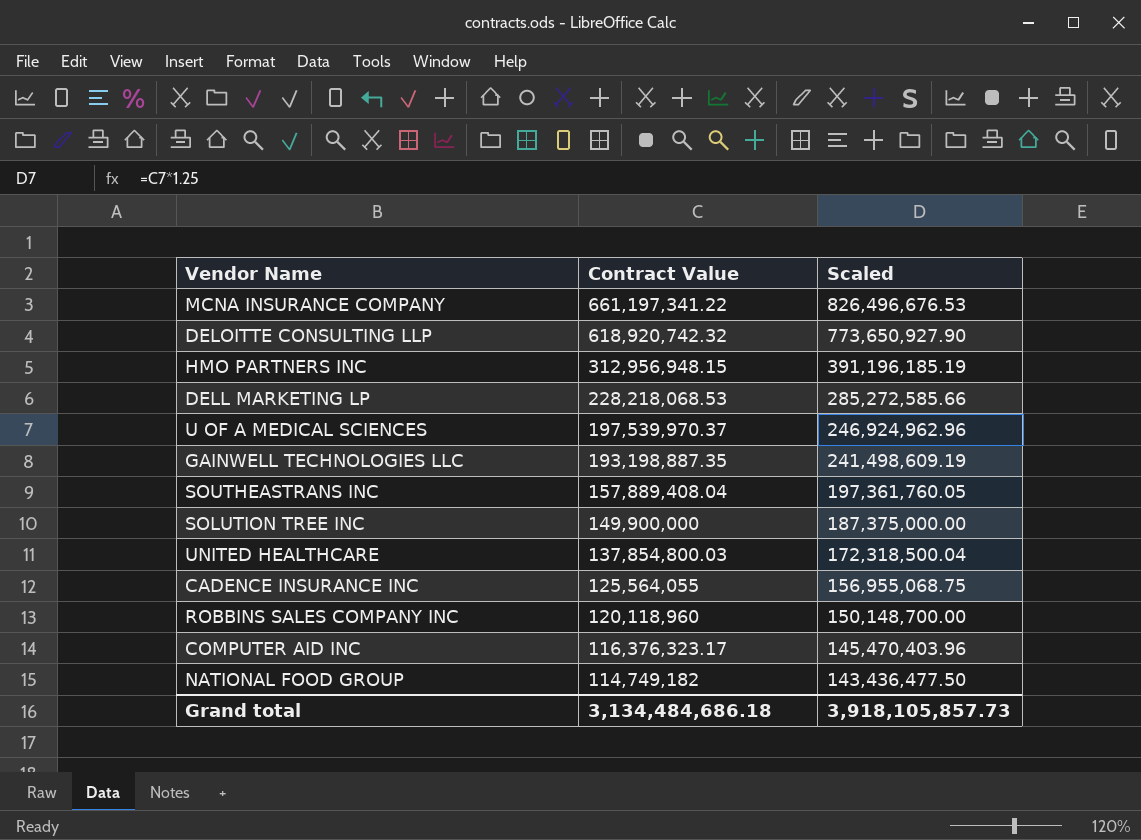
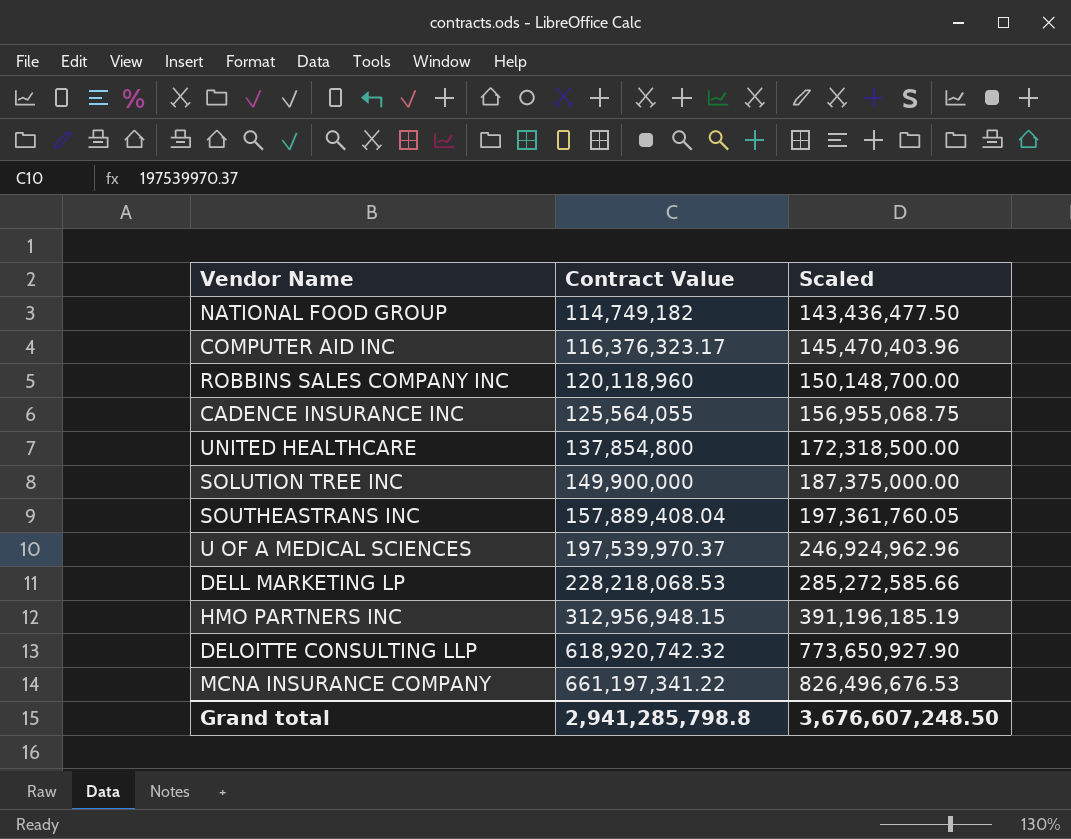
row order: Contract Value descending -> Contract Value ascending
row GAINWELL TECHNOLOGIES LLC: 193,198,887.35 | 241,498,609.19 -> none
UNITED HEALTHCARE | Contract Value: 137,854,800.03 -> 137,854,800
UNITED HEALTHCARE | Scaled: 172,318,500.04 -> 172,318,500.00
Grand total | Contract Value: 3,134,484,686.18 -> 2,941,285,798.8
Grand total | Scaled: 3,918,105,857.73 -> 3,676,607,248.50

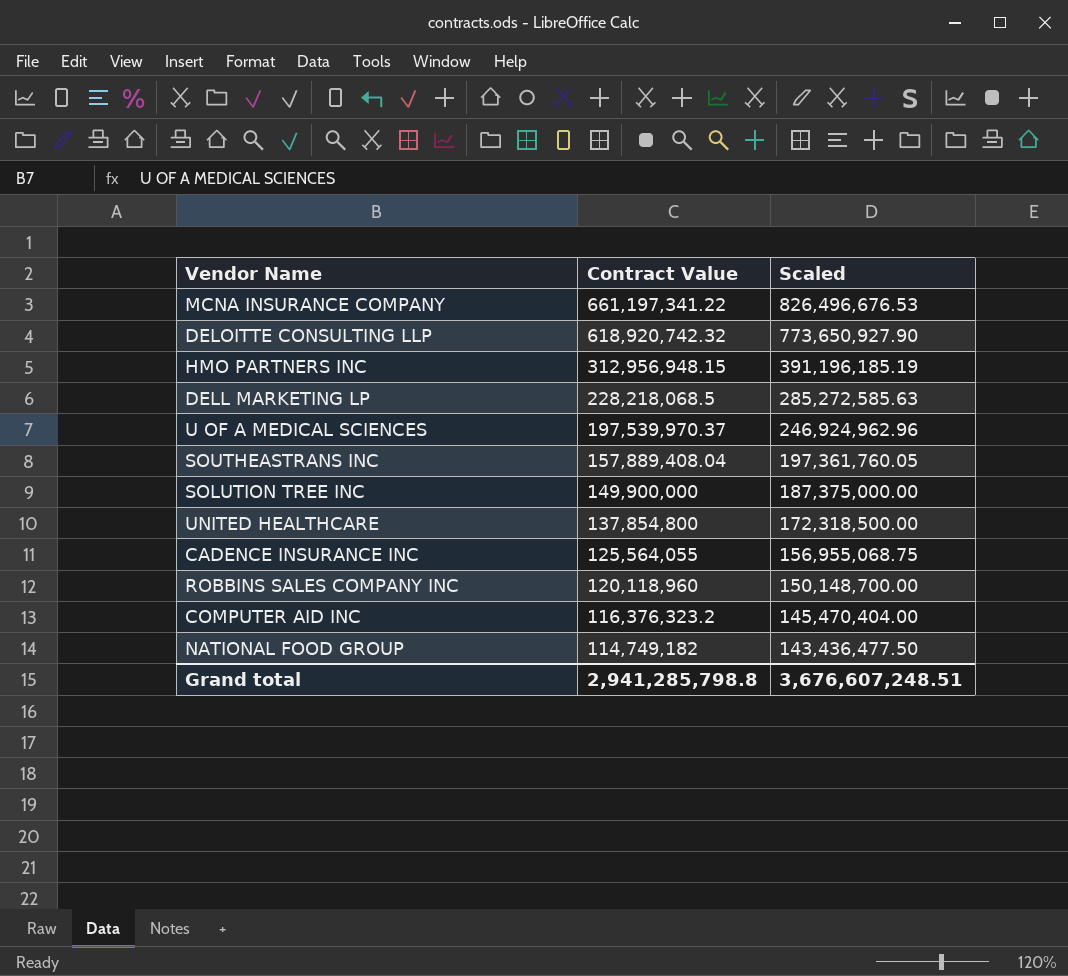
row order: Contract Value ascending -> Contract Value descending
DELL MARKETING LP | Contract Value: 228,218,068.53 -> 228,218,068.5
DELL MARKETING LP | Scaled: 285,272,585.66 -> 285,272,585.63
COMPUTER AID INC | Contract Value: 116,376,323.17 -> 116,376,323.2
COMPUTER AID INC | Scaled: 145,470,403.96 -> 145,470,404.00
Grand total | Scaled: 3,676,607,248.50 -> 3,676,607,248.51

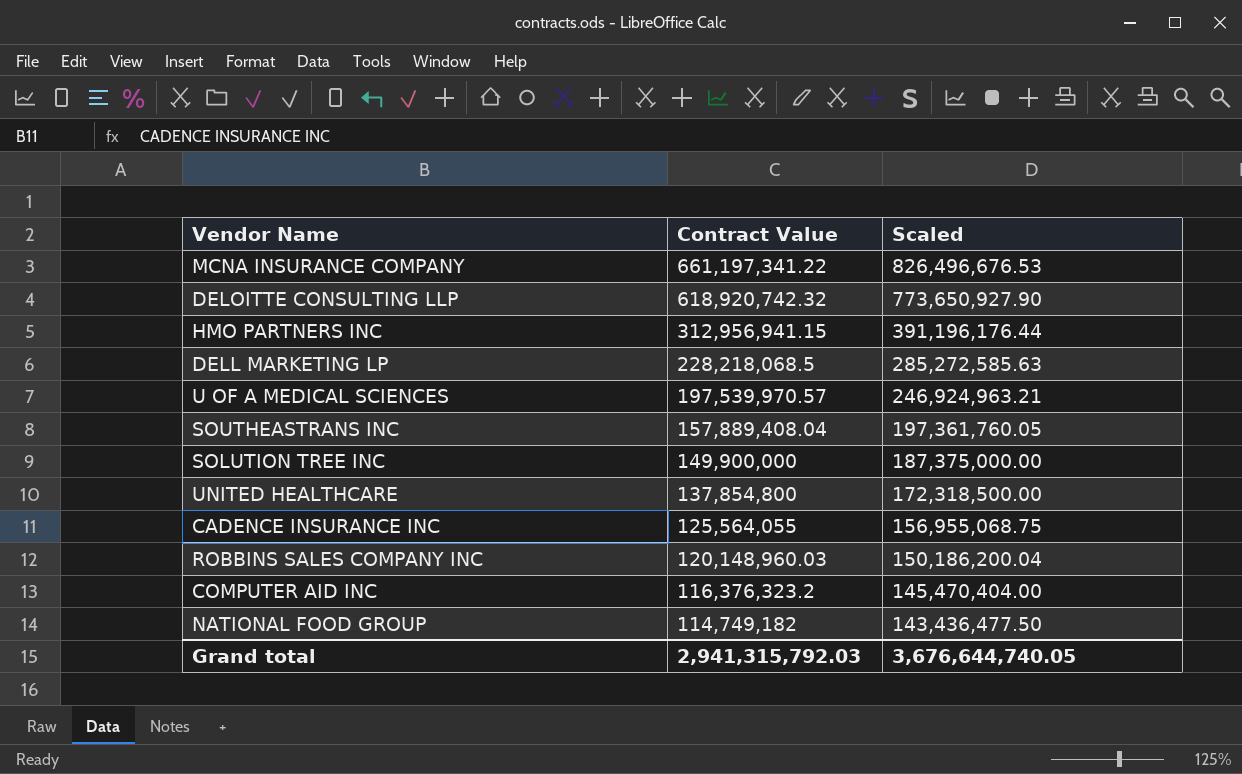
HMO PARTNERS INC | Contract Value: 312,956,948.15 -> 312,956,941.15
HMO PARTNERS INC | Scaled: 391,196,185.19 -> 391,196,176.44
U OF A MEDICAL SCIENCES | Contract Value: 197,539,970.37 -> 197,539,970.57
U OF A MEDICAL SCIENCES | Scaled: 246,924,962.96 -> 246,924,963.21
ROBBINS SALES COMPANY INC | Contract Value: 120,118,960 -> 120,148,960.03
ROBBINS SALES COMPANY INC | Scaled: 150,148,700.00 -> 150,186,200.04
Grand total | Contract Value: 2,941,285,798.8 -> 2,941,315,792.03
Grand total | Scaled: 3,676,607,248.51 -> 3,676,644,740.05

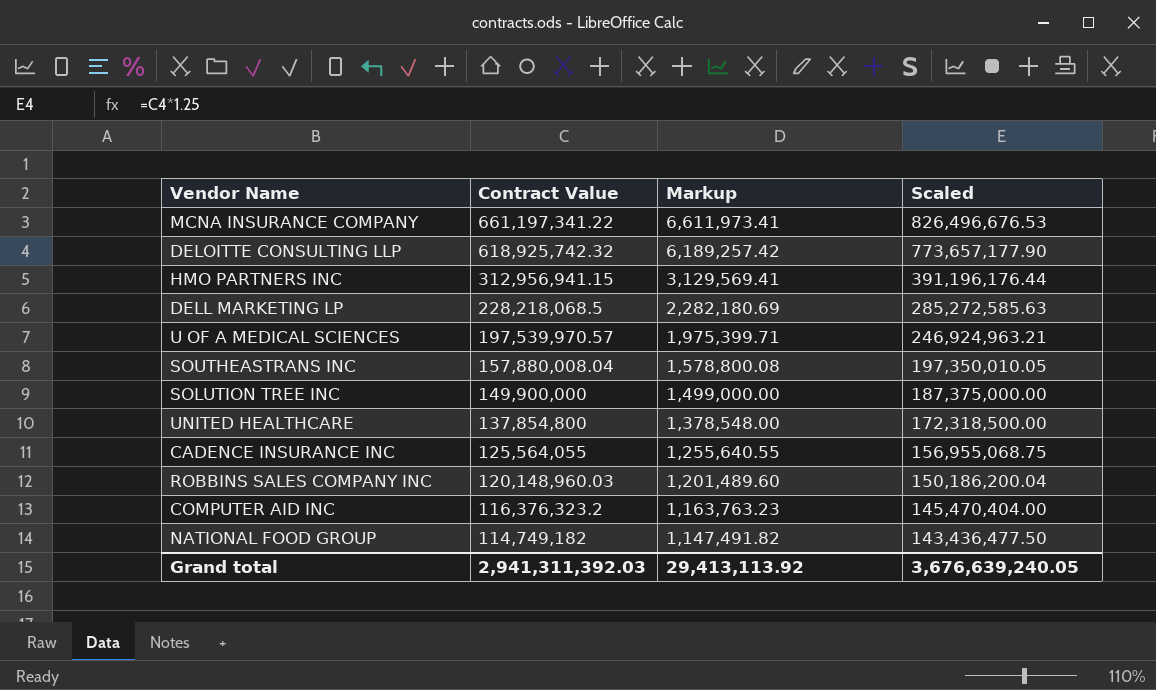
column Markup | formula: none -> [Contract Value] * 0.01
DELOITTE CONSULTING LLP | Contract Value: 618,920,742.32 -> 618,925,742.32
DELOITTE CONSULTING LLP | Scaled: 773,650,927.90 -> 773,657,177.90
SOUTHEASTRANS INC | Contract Value: 157,889,408.04 -> 157,880,008.04
SOUTHEASTRANS INC | Scaled: 197,361,760.05 -> 197,350,010.05
Grand total | Contract Value: 2,941,315,792.03 -> 2,941,311,392.03
Grand total | Scaled: 3,676,644,740.05 -> 3,676,639,240.05

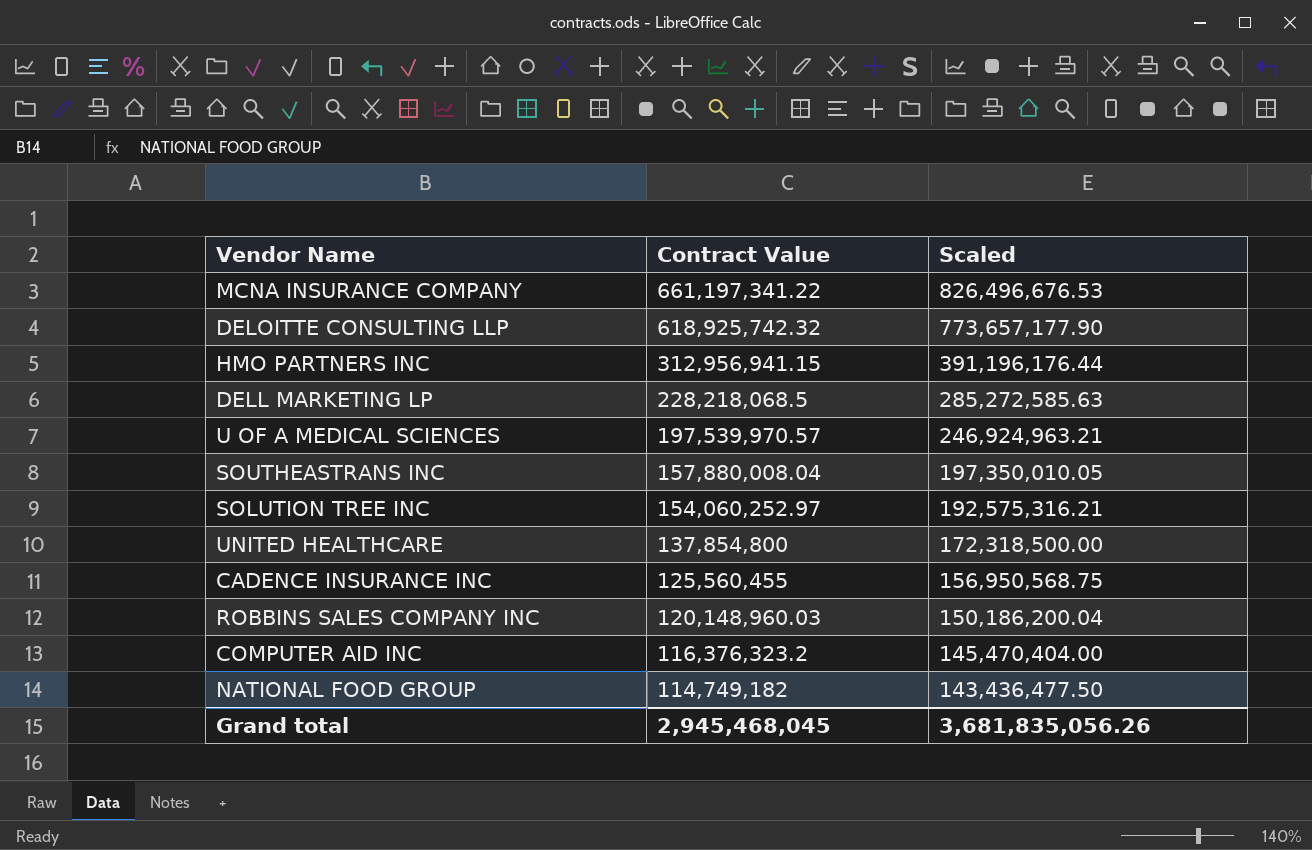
column Markup | formula: [Contract Value] * 0.01 -> none
SOLUTION TREE INC | Contract Value: 149,900,000 -> 154,060,252.97
SOLUTION TREE INC | Scaled: 187,375,000.00 -> 192,575,316.21
CADENCE INSURANCE INC | Contract Value: 125,564,055 -> 125,560,455
CADENCE INSURANCE INC | Scaled: 156,955,068.75 -> 156,950,568.75
Grand total | Contract Value: 2,941,311,392.03 -> 2,945,468,045
Grand total | Scaled: 3,676,639,240.05 -> 3,681,835,056.26

